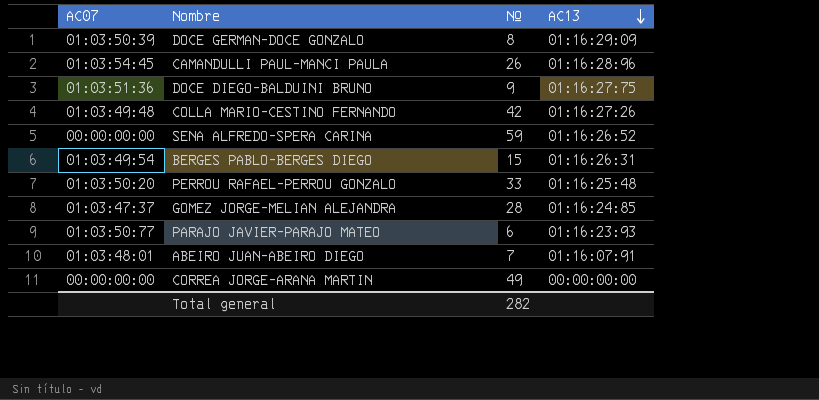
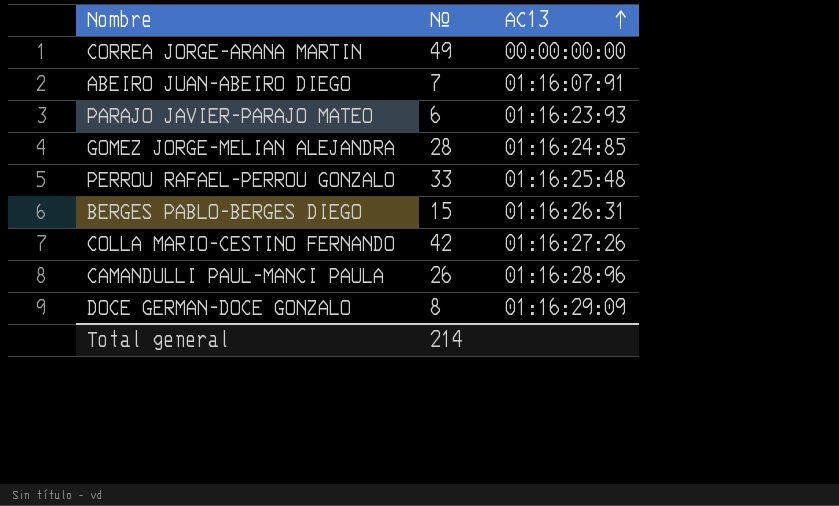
row order: AC13 descending -> AC13 ascending
column AC07 | position: 1 -> none
row DOCE DIEGO-BALDUINI BRUNO: 01:03:51:36 | 9 | 01:16:27:75 -> none
row SENA ALFREDO-SPERA CARINA: 00:00:00:00 | 59 | 01:16:26:52 -> none
Total general | Nº: 282 -> 214

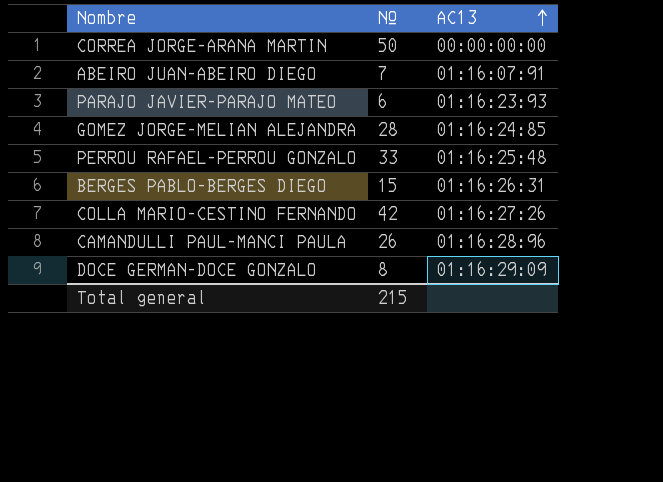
CORREA JORGE-ARANA MARTIN | Nº: 49 -> 50
Total general | Nº: 214 -> 215

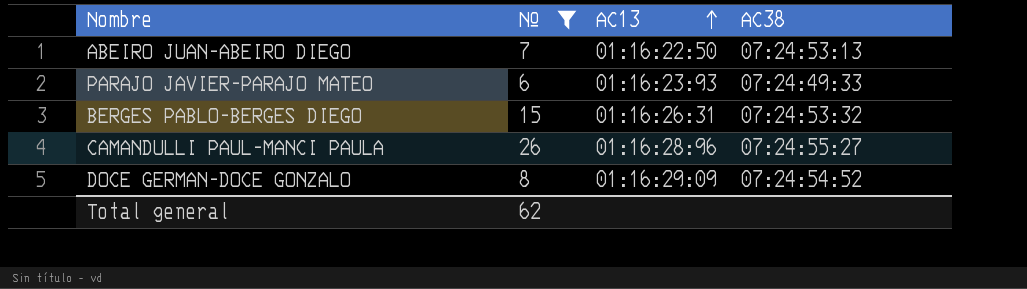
filter: none -> Nº <= 26
column AC38 | position: none -> 4
ABEIRO JUAN-ABEIRO DIEGO | AC13: 01:16:07:91 -> 01:16:22:50
Total general | Nº: 215 -> 62

